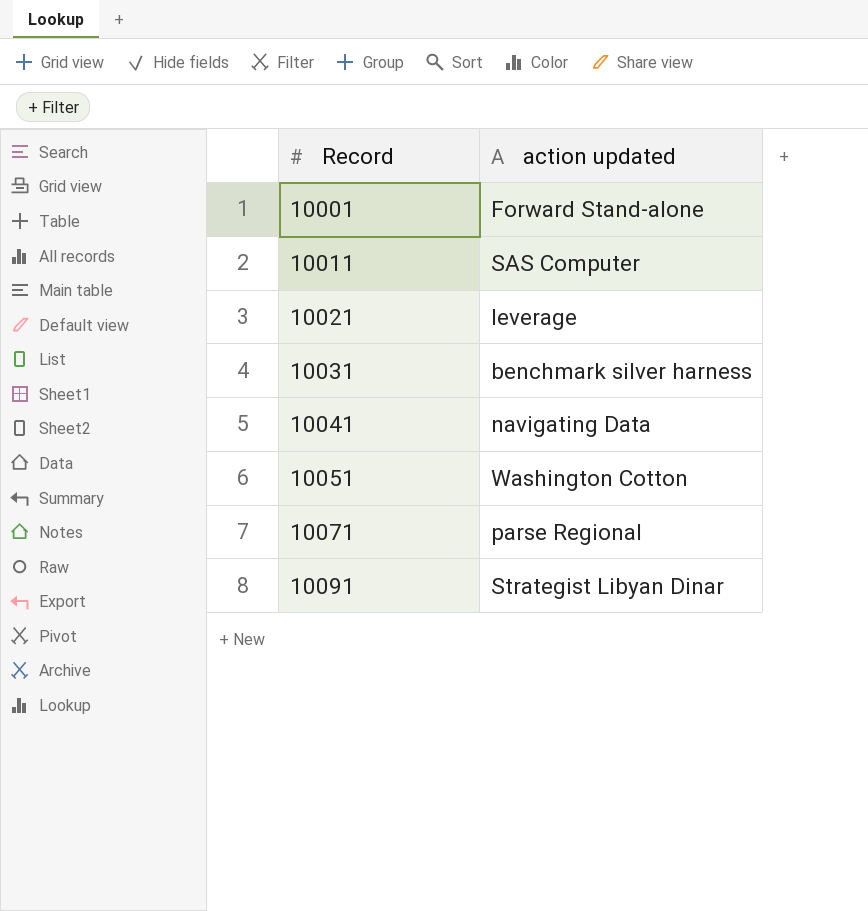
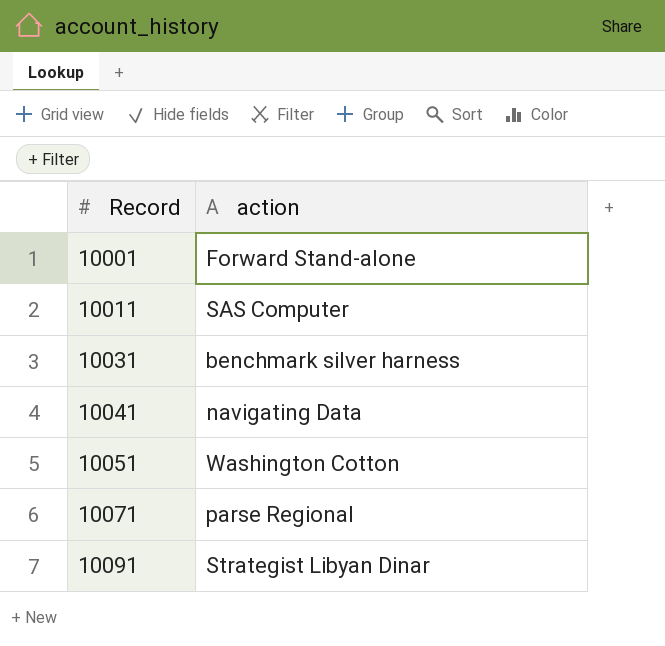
column name: action updated -> action
row 10021: leverage -> none

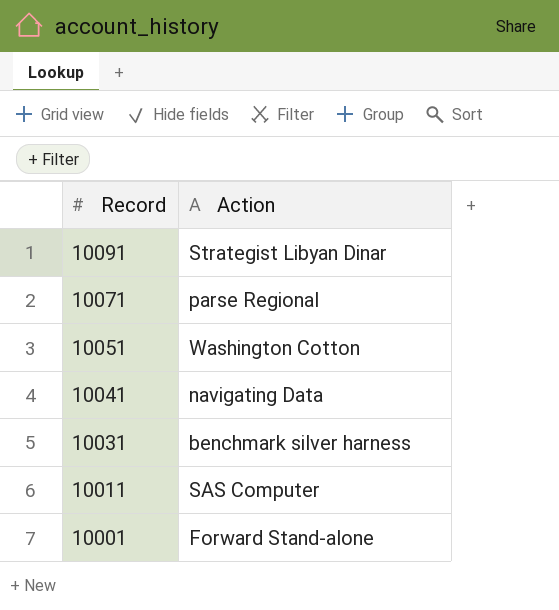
row order: Record ascending -> Record descending
column name: action -> Action

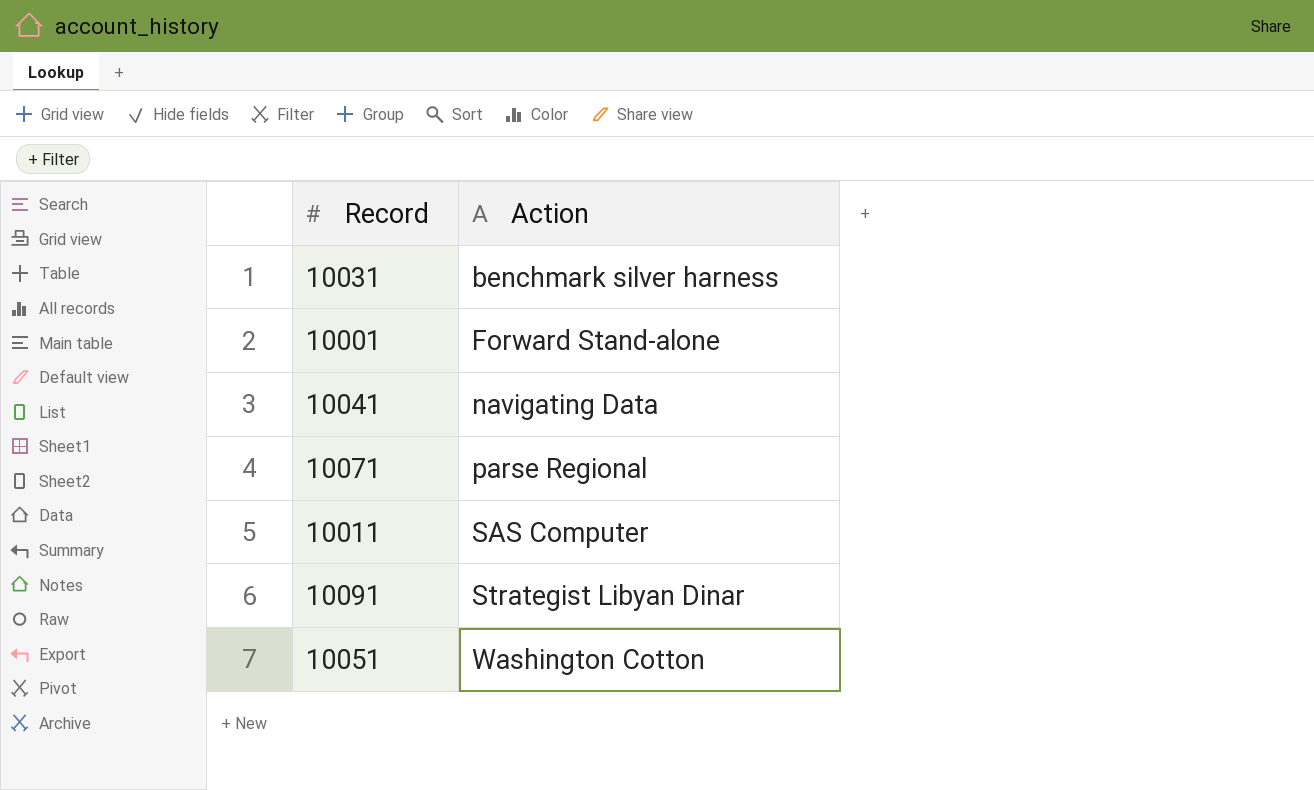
row order: Record descending -> Action ascending

